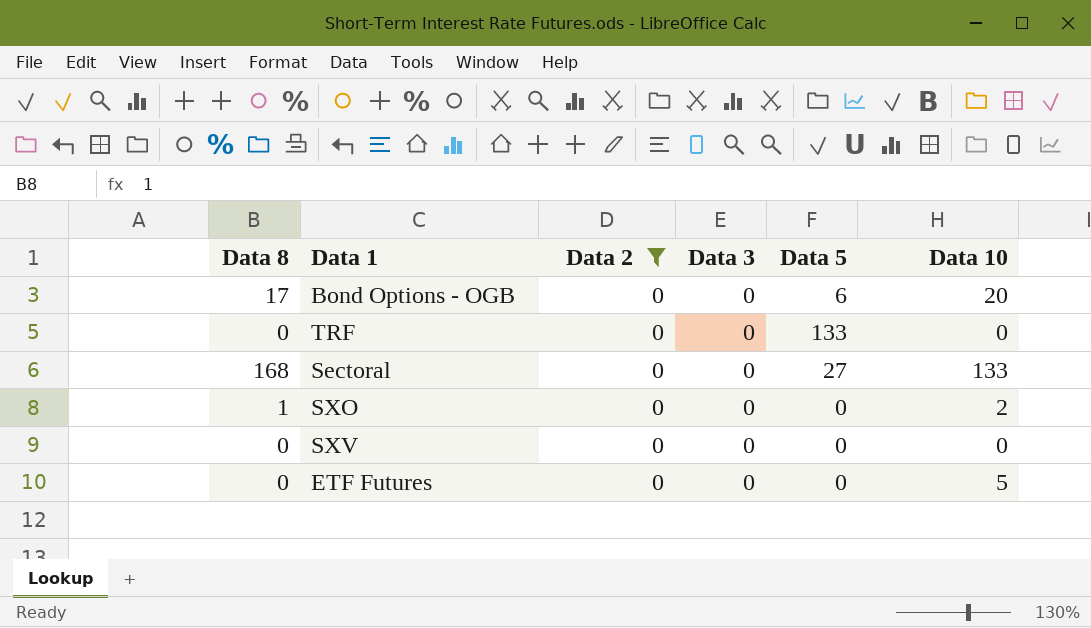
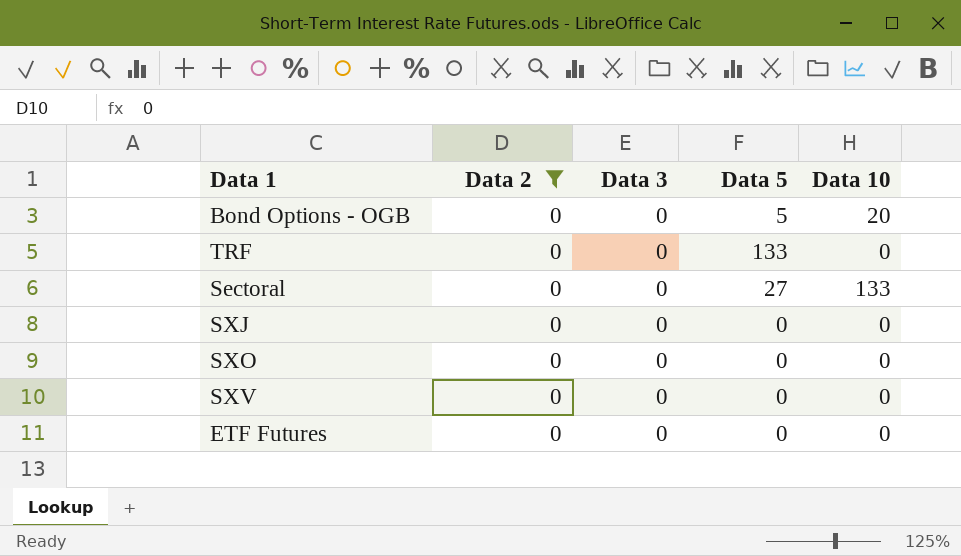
column Data 8 | position: 1 -> none
Bond Options - OGB | Data 5: 6 -> 5
row SXJ: none -> 0 | 0 | 0 | 0
SXO | Data 10: 2 -> 0
ETF Futures | Data 10: 5 -> 0

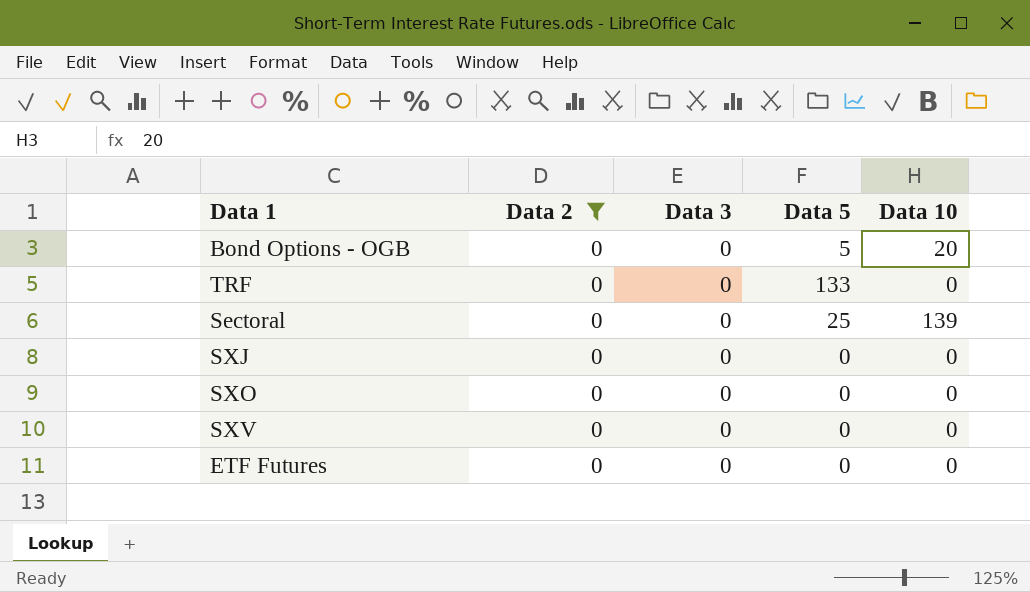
Sectoral | Data 5: 27 -> 25
Sectoral | Data 10: 133 -> 139

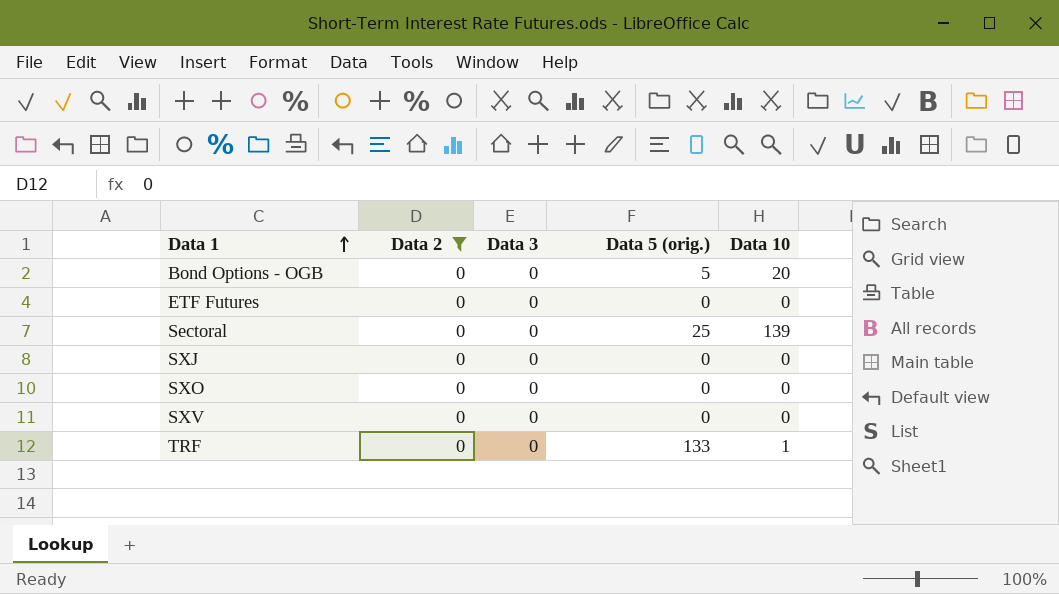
row order: none -> Data 1 ascending
column name: Data 5 -> Data 5 (orig.)
TRF | Data 10: 0 -> 1

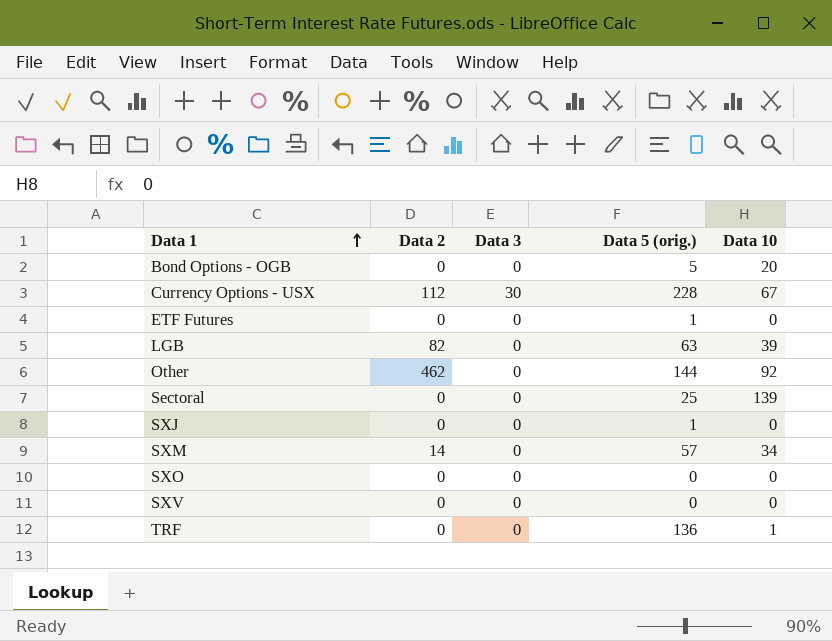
filter: Data 2 = 0 -> none
ETF Futures | Data 5 (orig.): 0 -> 1
SXJ | Data 5 (orig.): 0 -> 1
TRF | Data 5 (orig.): 133 -> 136

